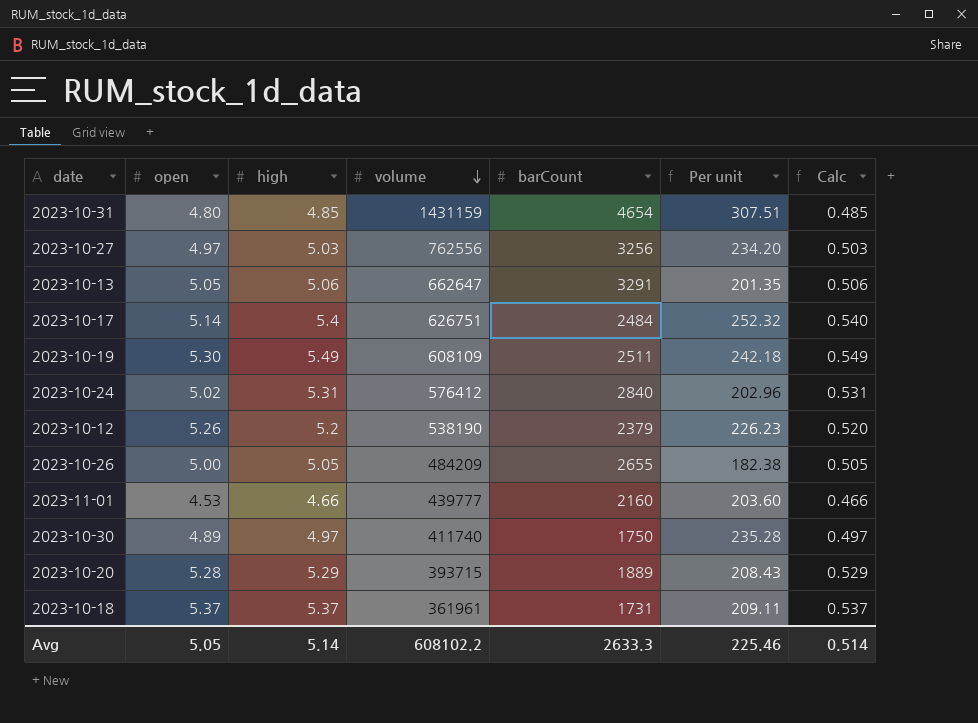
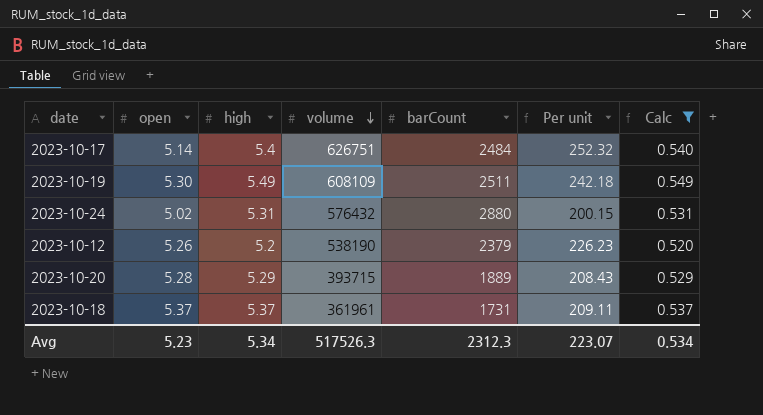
filter: none -> Calc >= 0.520
2023-10-24 | volume: 576412 -> 576432
2023-10-24 | barCount: 2840 -> 2880
2023-10-24 | Per unit: 202.96 -> 200.15
Avg | open: 5.05 -> 5.23
Avg | high: 5.14 -> 5.34
Avg | volume: 608102.2 -> 517526.3
Avg | barCount: 2633.3 -> 2312.3
Avg | Per unit: 225.46 -> 223.07
Avg | Calc: 0.514 -> 0.534

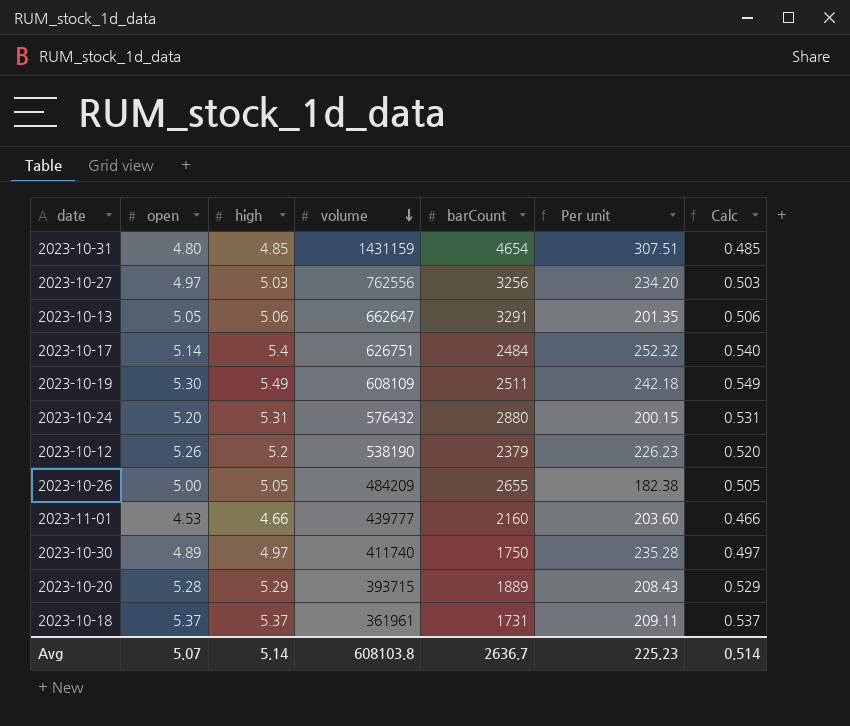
filter: Calc >= 0.520 -> none
2023-10-24 | open: 5.02 -> 5.20
Avg | open: 5.23 -> 5.07
Avg | high: 5.34 -> 5.14
Avg | volume: 517526.3 -> 608103.8
Avg | barCount: 2312.3 -> 2636.7
Avg | Per unit: 223.07 -> 225.23
Avg | Calc: 0.534 -> 0.514

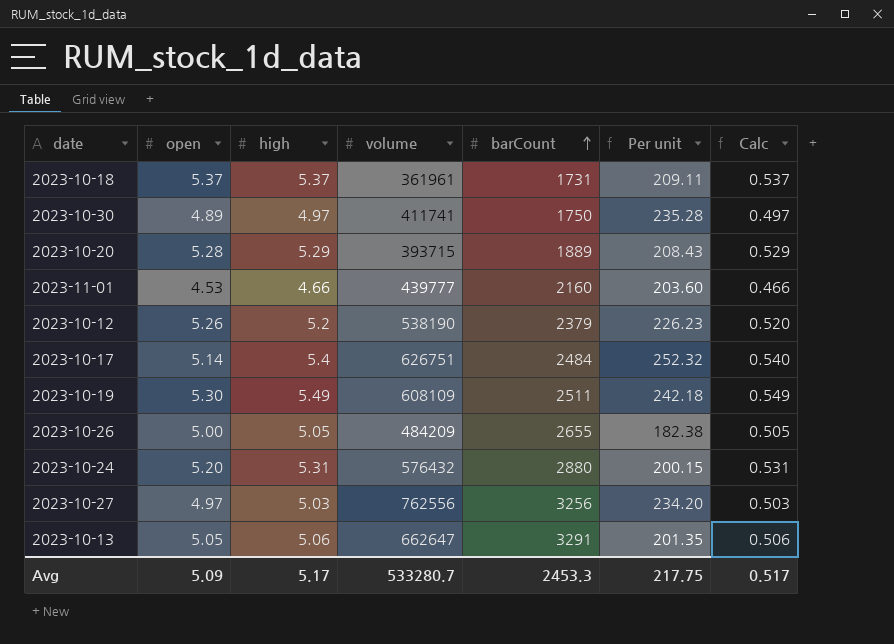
row order: volume descending -> barCount ascending
row 2023-10-31: 4.80 | 4.85 | 1431159 | 4654 | 307.51 | 0.485 -> none
2023-10-30 | volume: 411740 -> 411741
Avg | open: 5.07 -> 5.09
Avg | high: 5.14 -> 5.17
Avg | volume: 608103.8 -> 533280.7
Avg | barCount: 2636.7 -> 2453.3
Avg | Per unit: 225.23 -> 217.75
Avg | Calc: 0.514 -> 0.517

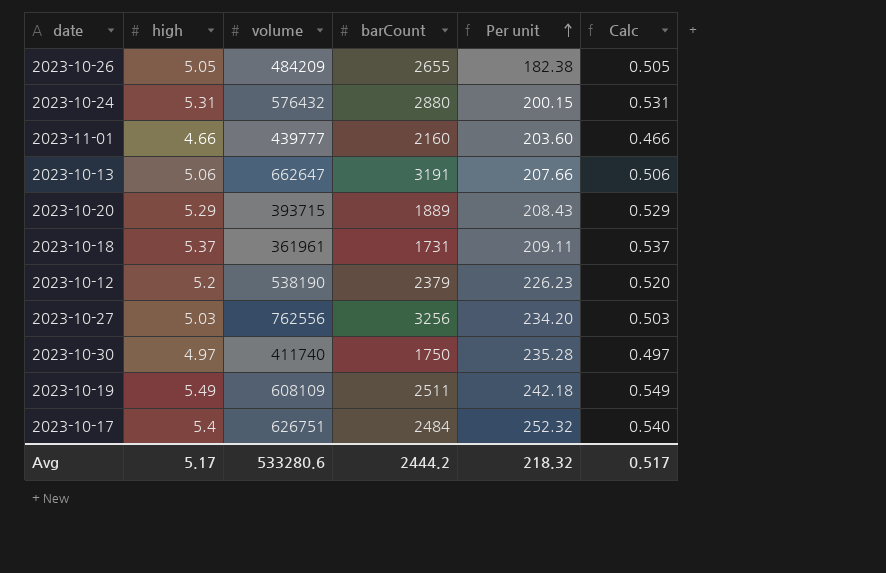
row order: barCount ascending -> Per unit ascending
column open | position: 2 -> none
2023-10-13 | barCount: 3291 -> 3191
2023-10-13 | Per unit: 201.35 -> 207.66
2023-10-30 | volume: 411741 -> 411740
Avg | volume: 533280.7 -> 533280.6
Avg | barCount: 2453.3 -> 2444.2
Avg | Per unit: 217.75 -> 218.32

